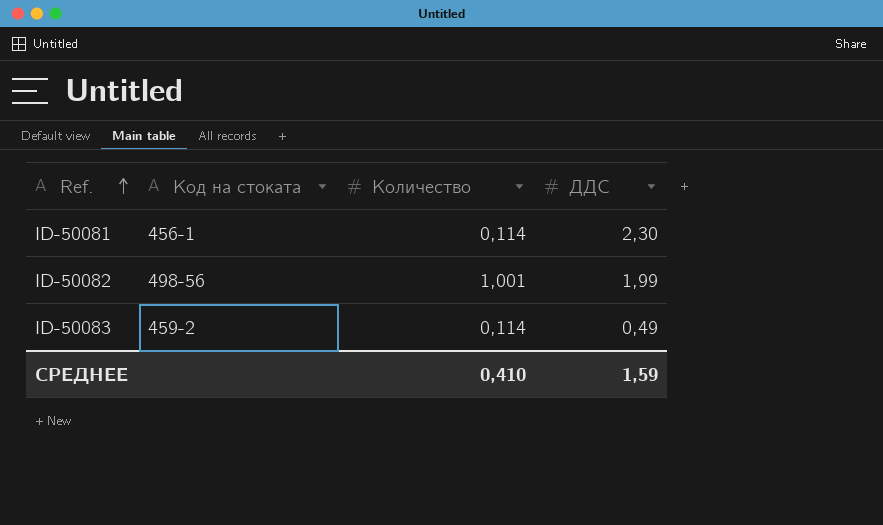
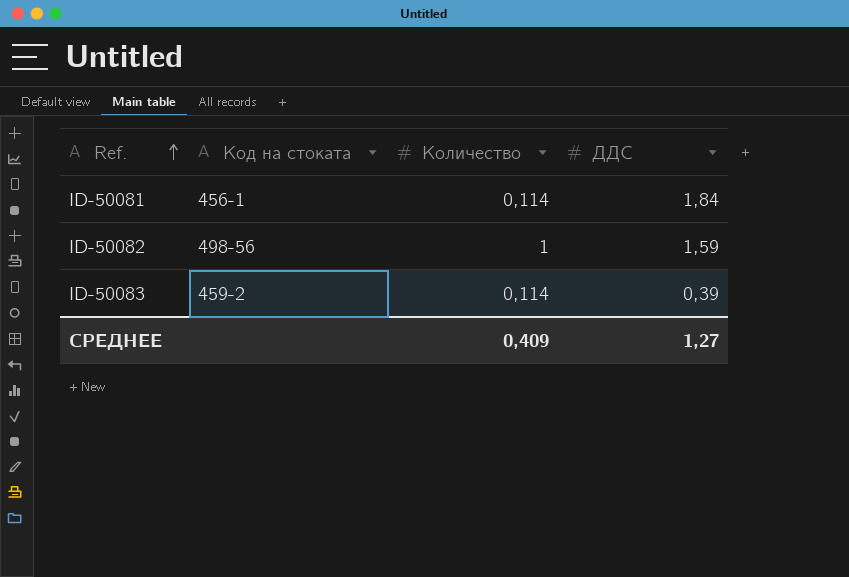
ID-50081 | ДДС: 2,30 -> 1,84
ID-50082 | Количество: 1,001 -> 1
ID-50082 | ДДС: 1,99 -> 1,59
ID-50083 | ДДС: 0,49 -> 0,39
СРЕДНЕЕ | Количество: 0,410 -> 0,409
СРЕДНЕЕ | ДДС: 1,59 -> 1,27

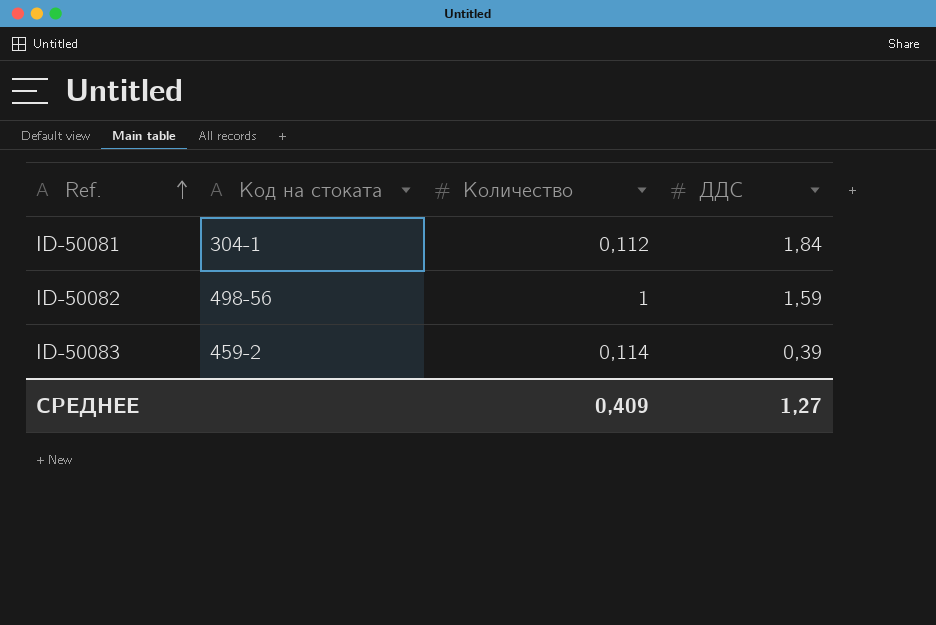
ID-50081 | Код на стоката: 456-1 -> 304-1
ID-50081 | Количество: 0,114 -> 0,112

